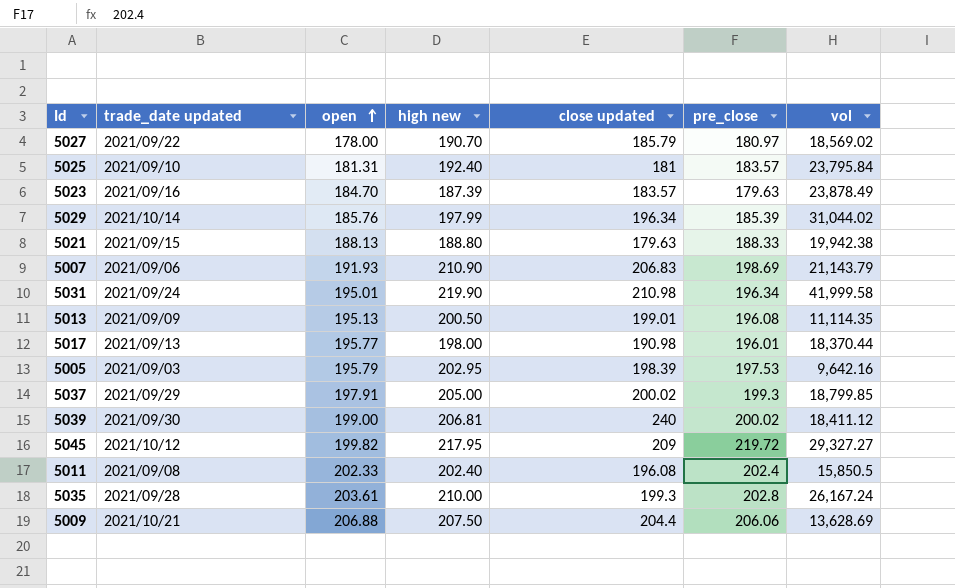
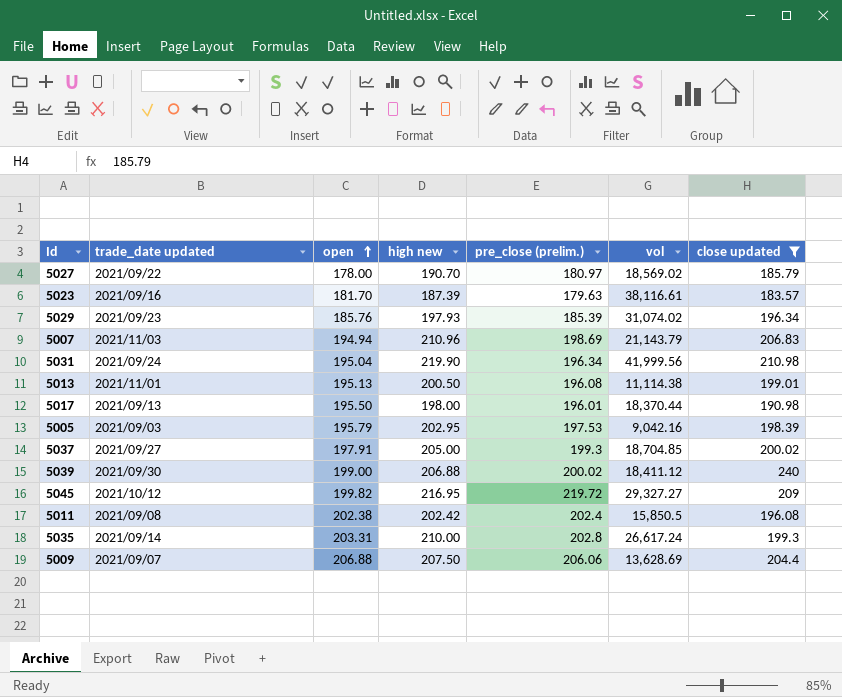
filter: none -> close updated >= 183.57
column name: pre_close -> pre_close (prelim.)
column close updated | position: 5 -> 7
5023 | open: 184.70 -> 181.70
5023 | vol: 23,878.49 -> 38,116.61
5029 | trade_date updated: 2021/10/14 -> 2021/09/23
5029 | high new: 197.99 -> 197.93
5029 | vol: 31,044.02 -> 31,074.02
5007 | trade_date updated: 2021/09/06 -> 2021/11/03
5007 | open: 191.93 -> 194.94
5007 | high new: 210.90 -> 210.96
5031 | open: 195.01 -> 195.04
5031 | vol: 41,999.58 -> 41,999.56
5013 | trade_date updated: 2021/09/09 -> 2021/11/01
5013 | vol: 11,114.35 -> 11,114.38
5017 | open: 195.77 -> 195.50
5005 | vol: 9,642.16 -> 9,042.16
5037 | trade_date updated: 2021/09/29 -> 2021/09/27
5037 | vol: 18,799.85 -> 18,704.85
5039 | high new: 206.81 -> 206.88
5045 | high new: 217.95 -> 216.95
5011 | open: 202.33 -> 202.38
5011 | high new: 202.40 -> 202.42
5035 | trade_date updated: 2021/09/28 -> 2021/09/14
5035 | open: 203.61 -> 203.31
5035 | vol: 26,167.24 -> 26,617.24
5009 | trade_date updated: 2021/10/21 -> 2021/09/07

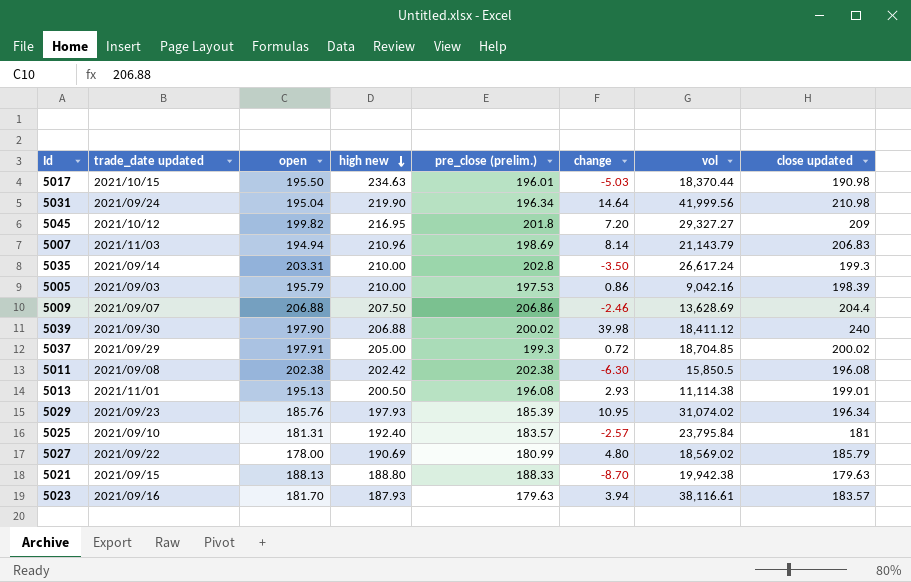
filter: close updated >= 183.57 -> none
row order: open ascending -> high new descending
column change | formula: none -> [close updated] - [pre_close (prelim.)]
5017 | trade_date updated: 2021/09/13 -> 2021/10/15
5017 | high new: 198.00 -> 234.63
5045 | pre_close (prelim.): 219.72 -> 201.8
5005 | high new: 202.95 -> 210.00
5009 | pre_close (prelim.): 206.06 -> 206.86
5039 | open: 199.00 -> 197.90
5037 | trade_date updated: 2021/09/27 -> 2021/09/29
5011 | pre_close (prelim.): 202.4 -> 202.38
5027 | high new: 190.70 -> 190.69
5027 | pre_close (prelim.): 180.97 -> 180.99
5023 | high new: 187.39 -> 187.93

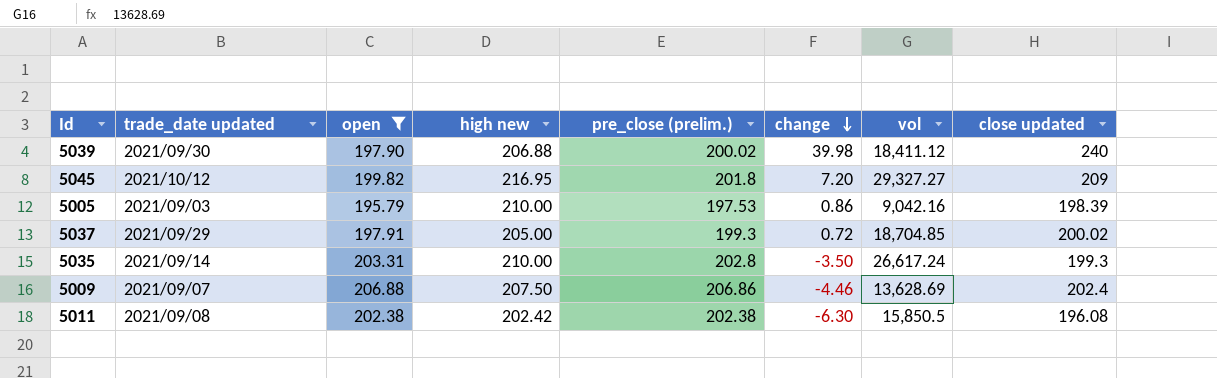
filter: none -> open >= 195.79
row order: high new descending -> change descending
5009 | change: -2.46 -> -4.46
5009 | close updated: 204.4 -> 202.4

